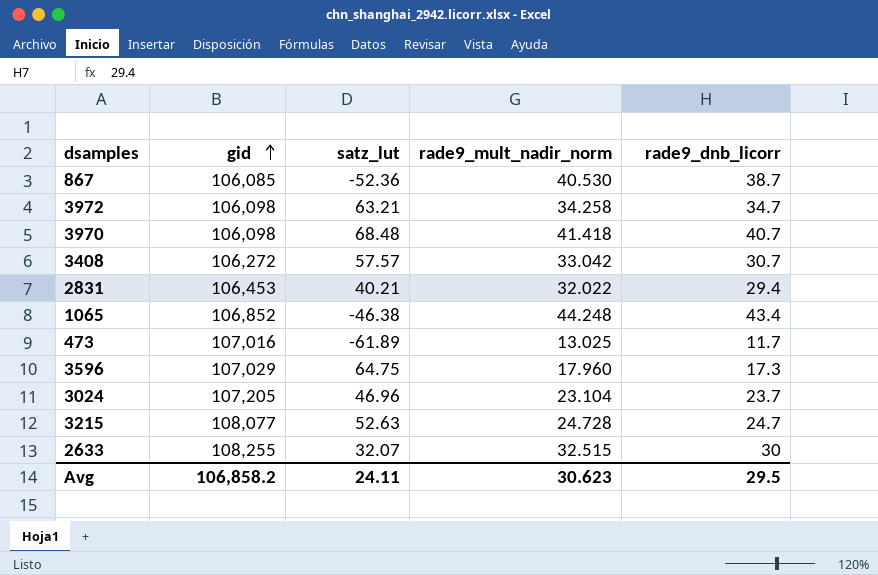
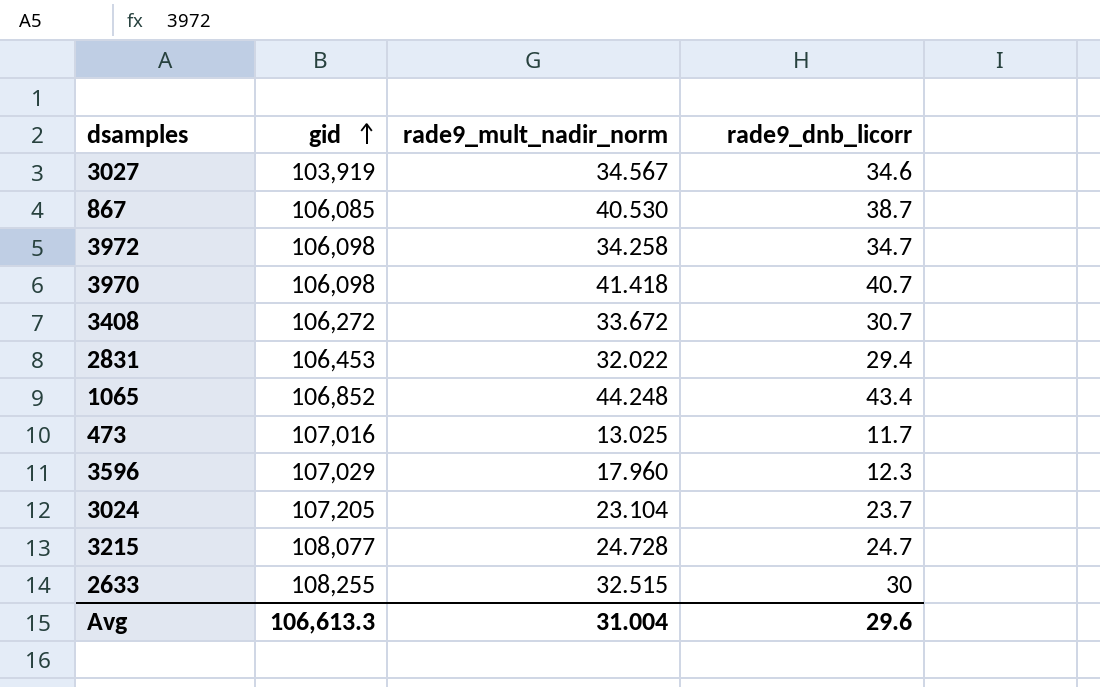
column satz_lut | position: 3 -> none
row 3027: none -> 103,919 | 34.567 | 34.6
3408 | rade9_mult_nadir_norm: 33.042 -> 33.672
3596 | rade9_dnb_licorr: 17.3 -> 12.3
Avg | gid: 106,858.2 -> 106,613.3
Avg | rade9_mult_nadir_norm: 30.623 -> 31.004
Avg | rade9_dnb_licorr: 29.5 -> 29.6

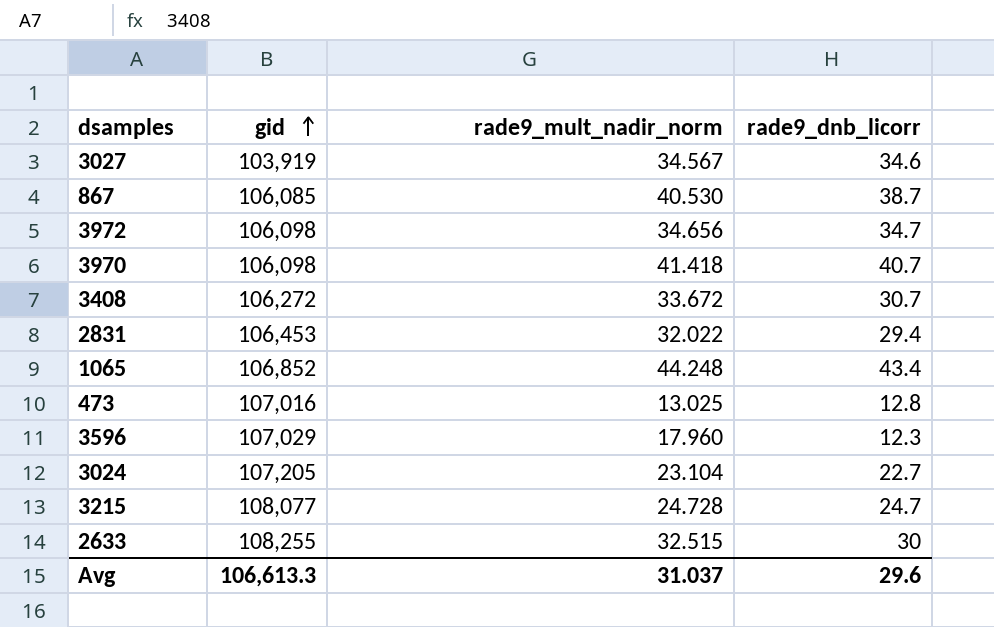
3972 | rade9_mult_nadir_norm: 34.258 -> 34.656
473 | rade9_dnb_licorr: 11.7 -> 12.8
3024 | rade9_dnb_licorr: 23.7 -> 22.7
Avg | rade9_mult_nadir_norm: 31.004 -> 31.037

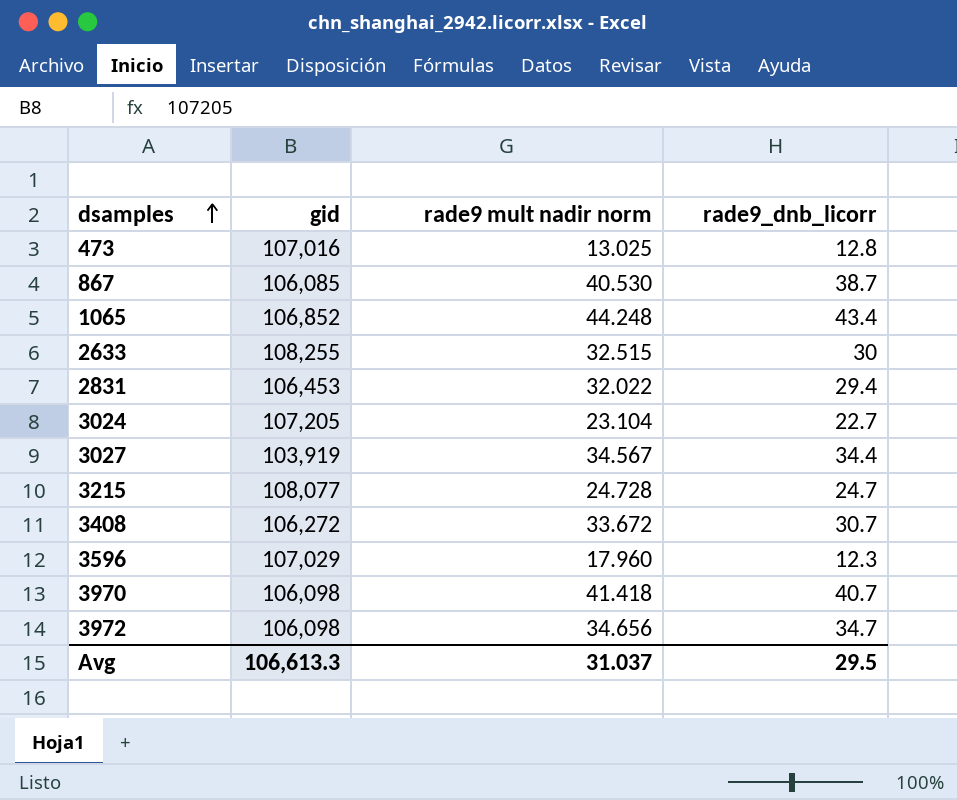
row order: gid ascending -> dsamples ascending
column name: rade9_mult_nadir_norm -> rade9 mult nadir norm
3027 | rade9_dnb_licorr: 34.6 -> 34.4
Avg | rade9_dnb_licorr: 29.6 -> 29.5

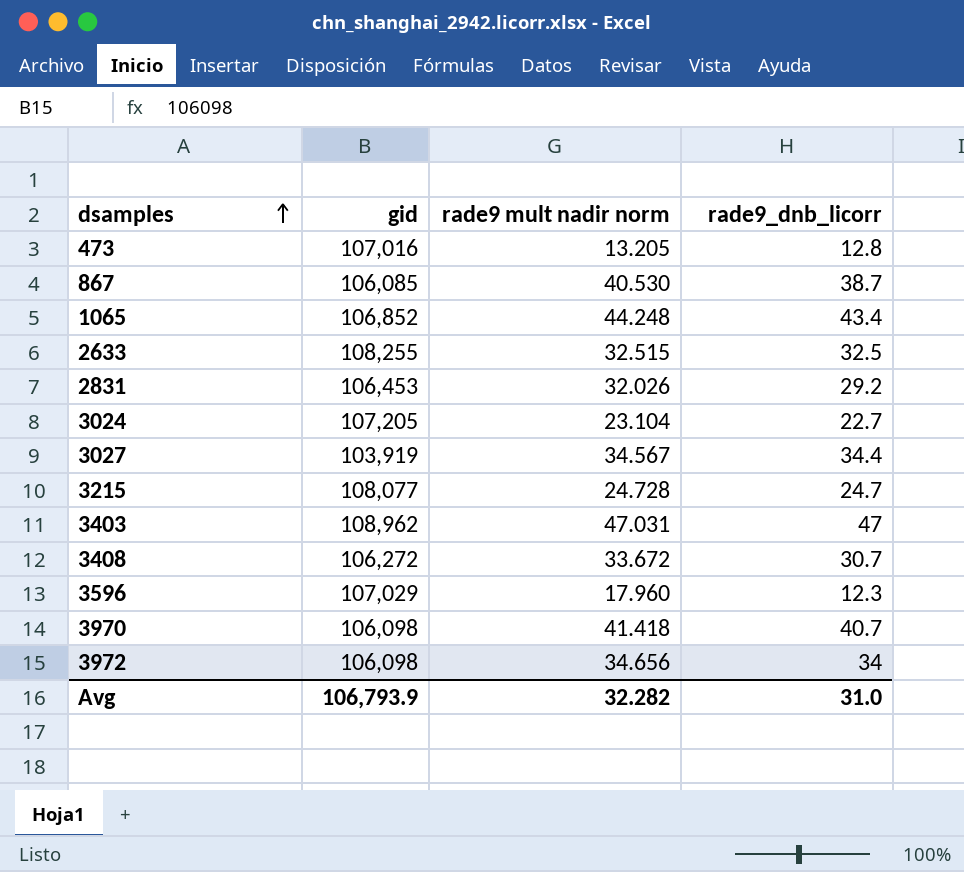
473 | rade9 mult nadir norm: 13.025 -> 13.205
2633 | rade9_dnb_licorr: 30 -> 32.5
2831 | rade9 mult nadir norm: 32.022 -> 32.026
2831 | rade9_dnb_licorr: 29.4 -> 29.2
row 3403: none -> 108,962 | 47.031 | 47
3972 | rade9_dnb_licorr: 34.7 -> 34
Avg | gid: 106,613.3 -> 106,793.9
Avg | rade9 mult nadir norm: 31.037 -> 32.282
Avg | rade9_dnb_licorr: 29.5 -> 31.0

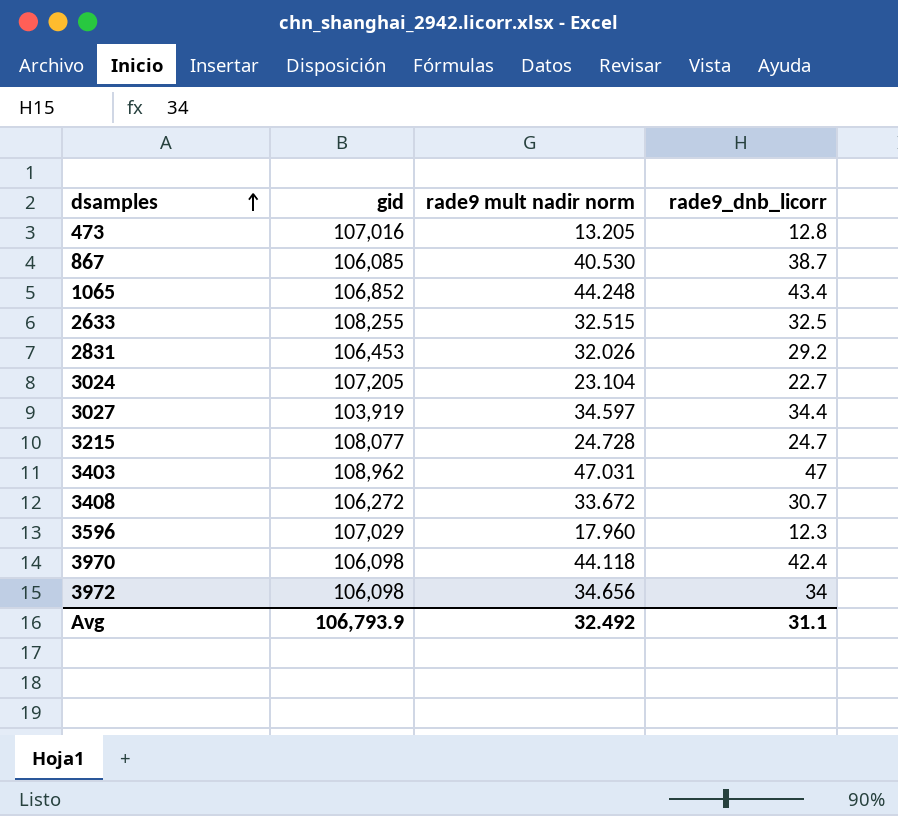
3027 | rade9 mult nadir norm: 34.567 -> 34.597
3970 | rade9 mult nadir norm: 41.418 -> 44.118
3970 | rade9_dnb_licorr: 40.7 -> 42.4
Avg | rade9 mult nadir norm: 32.282 -> 32.492
Avg | rade9_dnb_licorr: 31.0 -> 31.1

